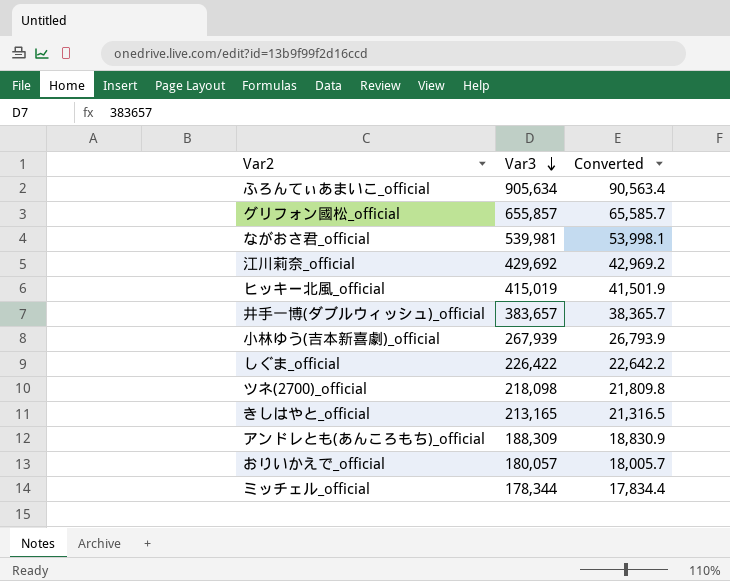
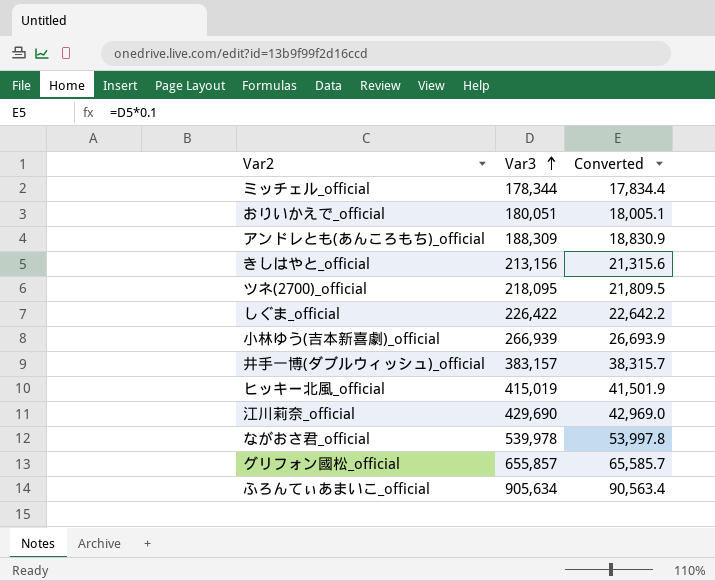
row order: Var3 descending -> Var3 ascending
おりいかえで_official | Var3: 180,057 -> 180,051
おりいかえで_official | Converted: 18,005.7 -> 18,005.1
きしはやと_official | Var3: 213,165 -> 213,156
きしはやと_official | Converted: 21,316.5 -> 21,315.6
ツネ(2700)_official | Var3: 218,098 -> 218,095
ツネ(2700)_official | Converted: 21,809.8 -> 21,809.5
小林ゆう(吉本新喜劇)_official | Var3: 267,939 -> 266,939
小林ゆう(吉本新喜劇)_official | Converted: 26,793.9 -> 26,693.9
井手一博(ダブルウィッシュ)_official | Var3: 383,657 -> 383,157
井手一博(ダブルウィッシュ)_official | Converted: 38,365.7 -> 38,315.7
江川莉奈_official | Var3: 429,692 -> 429,690
江川莉奈_official | Converted: 42,969.2 -> 42,969.0
ながおさ君_official | Var3: 539,981 -> 539,978
ながおさ君_official | Converted: 53,998.1 -> 53,997.8

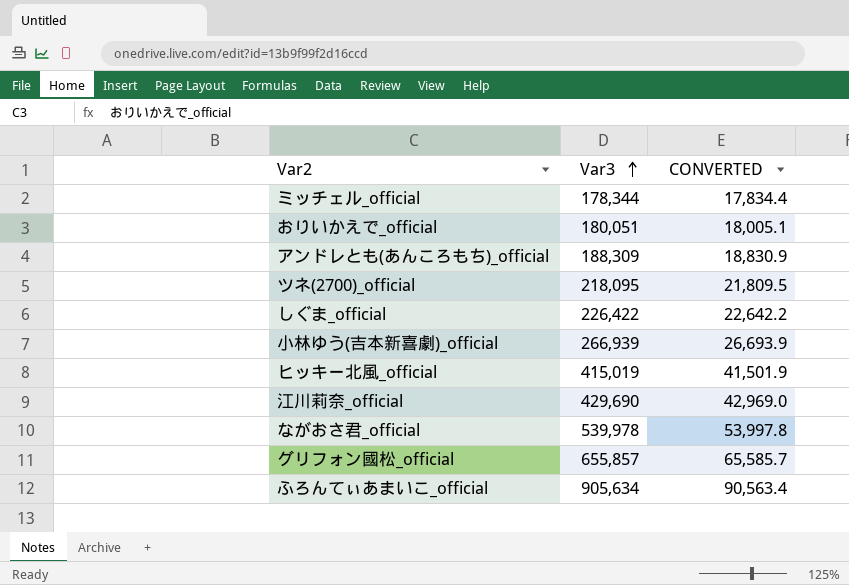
column name: Converted -> CONVERTED
row きしはやと_official: 213,156 | 21,315.6 -> none
row 井手一博(ダブルウィッシュ)_official: 383,157 | 38,315.7 -> none

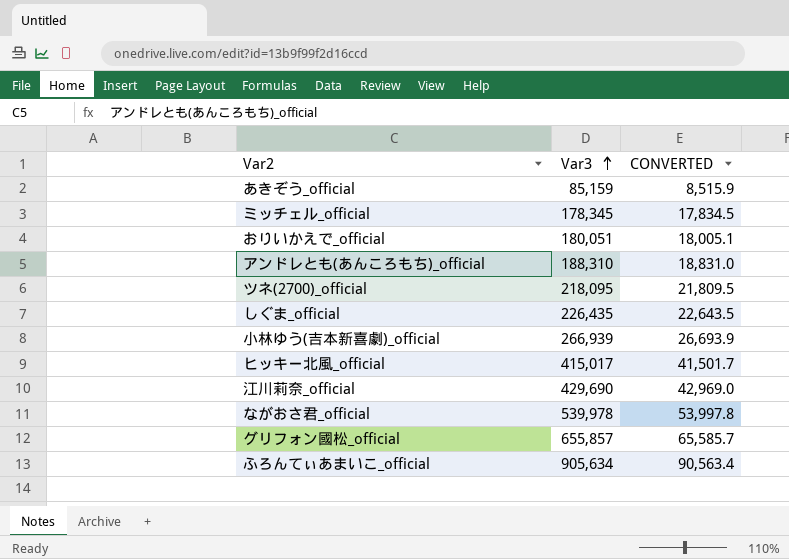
row あきぞう_official: none -> 85,159 | 8,515.9
ミッチェル_official | Var3: 178,344 -> 178,345
ミッチェル_official | CONVERTED: 17,834.4 -> 17,834.5
アンドレとも(あんころもち)_official | Var3: 188,309 -> 188,310
アンドレとも(あんころもち)_official | CONVERTED: 18,830.9 -> 18,831.0
しぐま_official | Var3: 226,422 -> 226,435
しぐま_official | CONVERTED: 22,642.2 -> 22,643.5
ヒッキー北風_official | Var3: 415,019 -> 415,017
ヒッキー北風_official | CONVERTED: 41,501.9 -> 41,501.7

